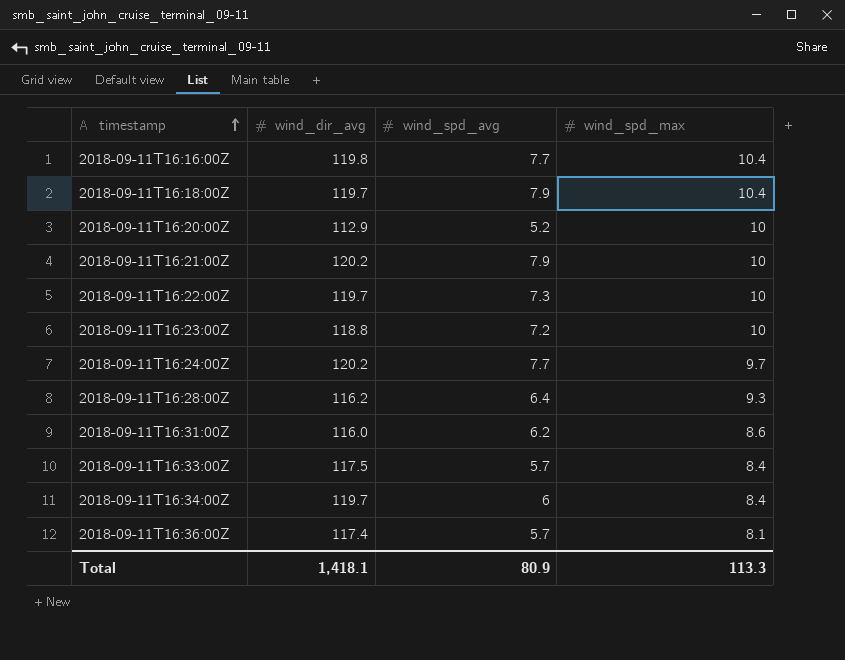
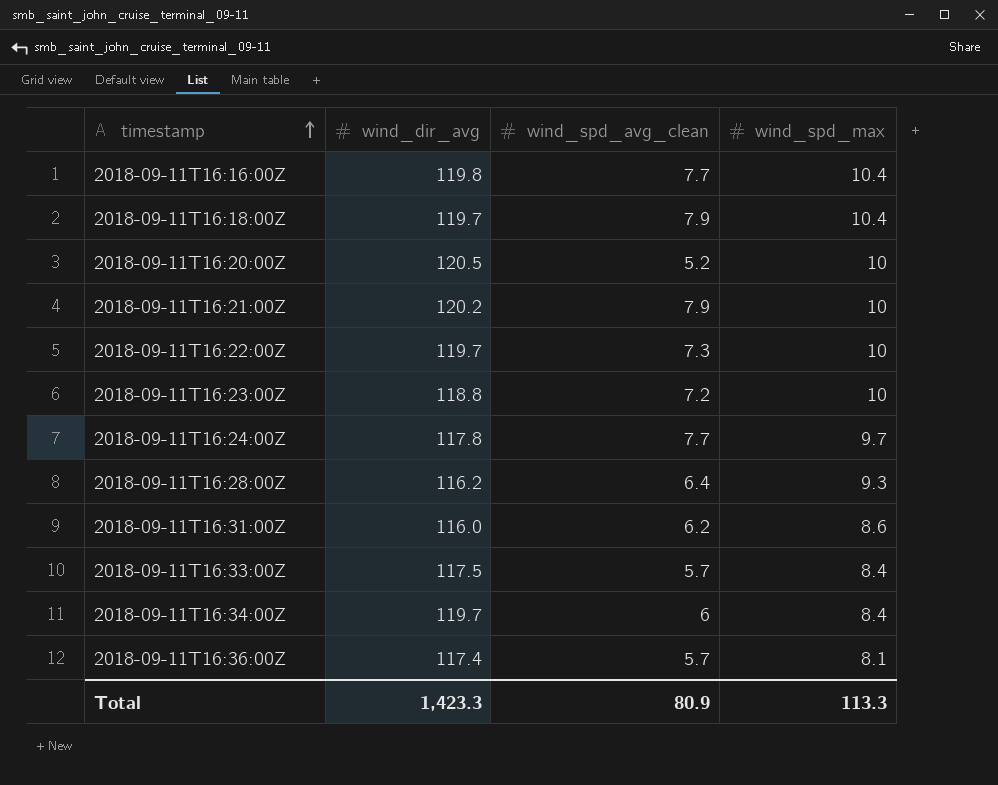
column name: wind_spd_avg -> wind_spd_avg_clean
2018-09-11T16:20:00Z | wind_dir_avg: 112.9 -> 120.5
2018-09-11T16:24:00Z | wind_dir_avg: 120.2 -> 117.8
Total | wind_dir_avg: 1,418.1 -> 1,423.3

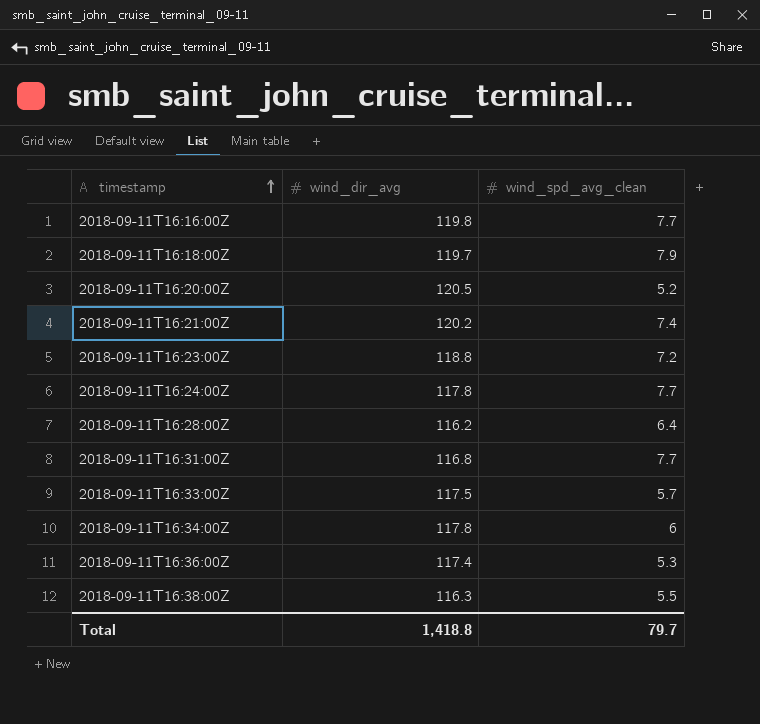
column wind_spd_max | position: 4 -> none
row 2018-09-11T16:22:00Z: 119.7 | 7.3 | 10 -> none
2018-09-11T16:21:00Z | wind_spd_avg_clean: 7.9 -> 7.4
2018-09-11T16:31:00Z | wind_dir_avg: 116.0 -> 116.8
2018-09-11T16:31:00Z | wind_spd_avg_clean: 6.2 -> 7.7
2018-09-11T16:34:00Z | wind_dir_avg: 119.7 -> 117.8
2018-09-11T16:36:00Z | wind_spd_avg_clean: 5.7 -> 5.3
row 2018-09-11T16:38:00Z: none -> 116.3 | 5.5
Total | wind_dir_avg: 1,423.3 -> 1,418.8
Total | wind_spd_avg_clean: 80.9 -> 79.7

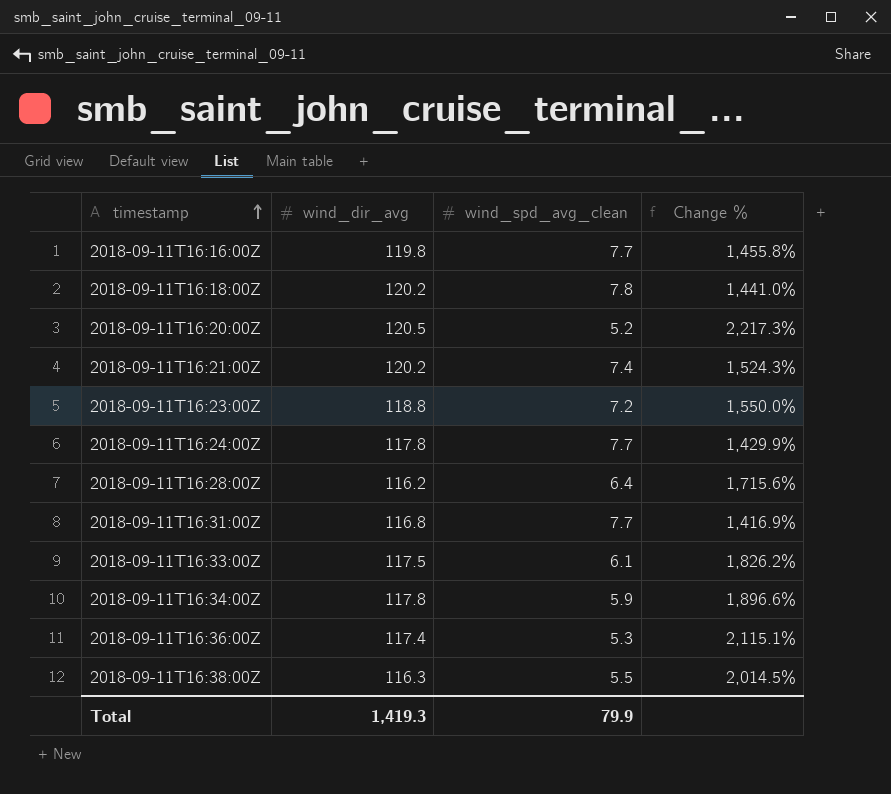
column Change % | formula: none -> ([wind_dir_avg] - [wind_spd_avg_clean]) / [wind_spd_avg_clean]
2018-09-11T16:18:00Z | wind_dir_avg: 119.7 -> 120.2
2018-09-11T16:18:00Z | wind_spd_avg_clean: 7.9 -> 7.8
2018-09-11T16:33:00Z | wind_spd_avg_clean: 5.7 -> 6.1
2018-09-11T16:34:00Z | wind_spd_avg_clean: 6 -> 5.9
Total | wind_dir_avg: 1,418.8 -> 1,419.3
Total | wind_spd_avg_clean: 79.7 -> 79.9

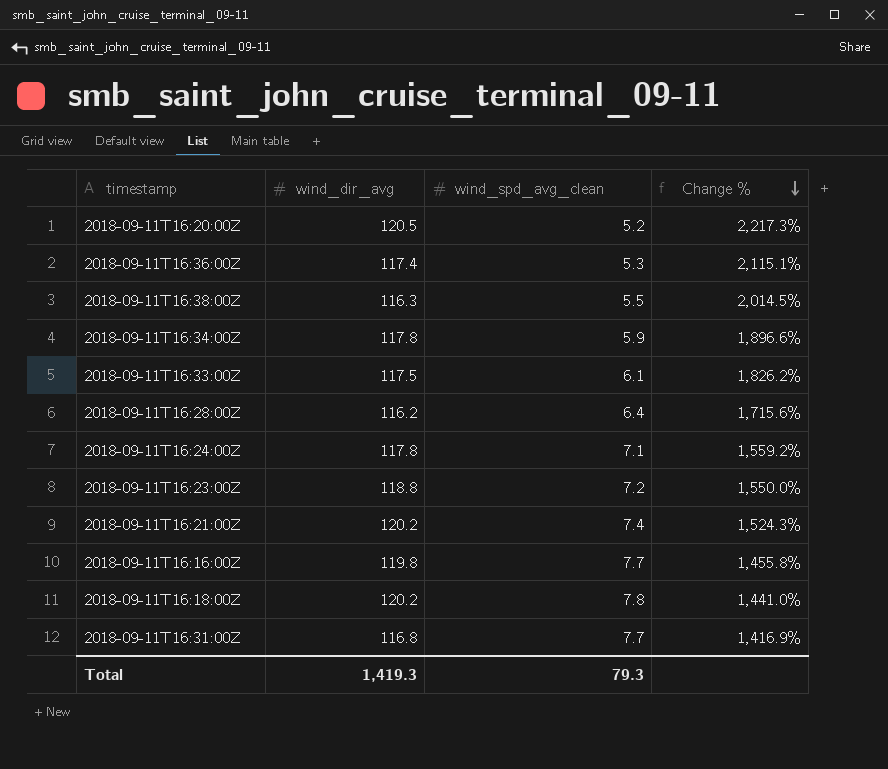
row order: timestamp ascending -> Change % descending
2018-09-11T16:24:00Z | wind_spd_avg_clean: 7.7 -> 7.1
2018-09-11T16:24:00Z | Change %: 1,429.9% -> 1,559.2%
Total | wind_spd_avg_clean: 79.9 -> 79.3

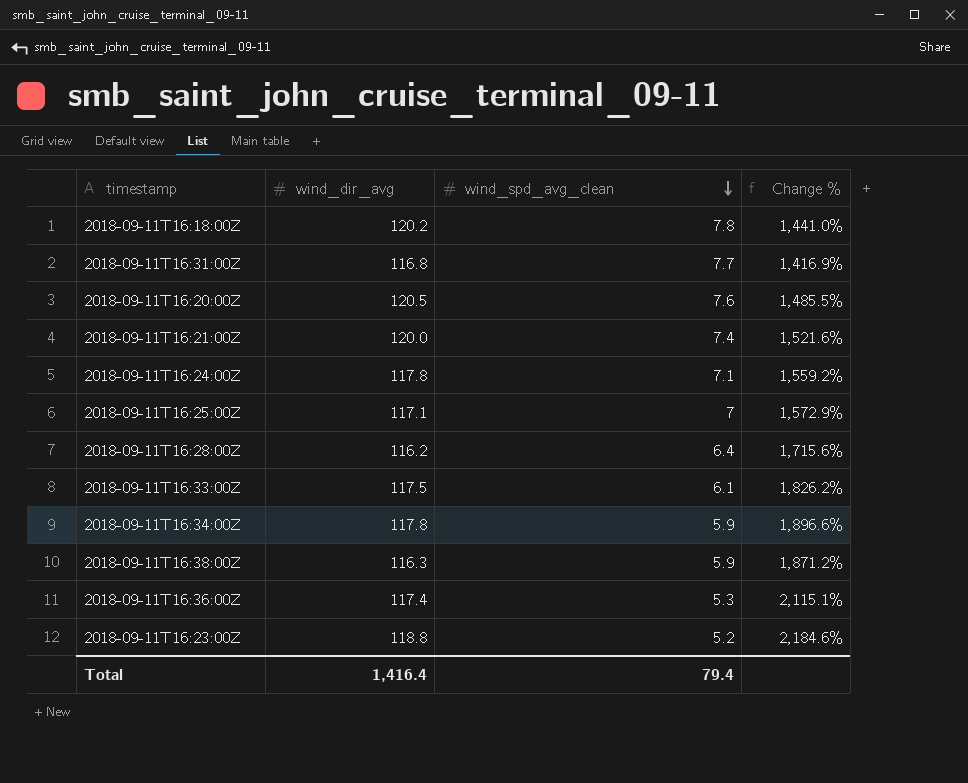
row order: Change % descending -> wind_spd_avg_clean descending
row 2018-09-11T16:16:00Z: 119.8 | 7.7 | 1,455.8% -> none
2018-09-11T16:20:00Z | wind_spd_avg_clean: 5.2 -> 7.6
2018-09-11T16:20:00Z | Change %: 2,217.3% -> 1,485.5%
2018-09-11T16:21:00Z | wind_dir_avg: 120.2 -> 120.0
2018-09-11T16:21:00Z | Change %: 1,524.3% -> 1,521.6%
row 2018-09-11T16:25:00Z: none -> 117.1 | 7 | 1,572.9%
2018-09-11T16:38:00Z | wind_spd_avg_clean: 5.5 -> 5.9
2018-09-11T16:38:00Z | Change %: 2,014.5% -> 1,871.2%
2018-09-11T16:23:00Z | wind_spd_avg_clean: 7.2 -> 5.2
2018-09-11T16:23:00Z | Change %: 1,550.0% -> 2,184.6%
Total | wind_dir_avg: 1,419.3 -> 1,416.4
Total | wind_spd_avg_clean: 79.3 -> 79.4

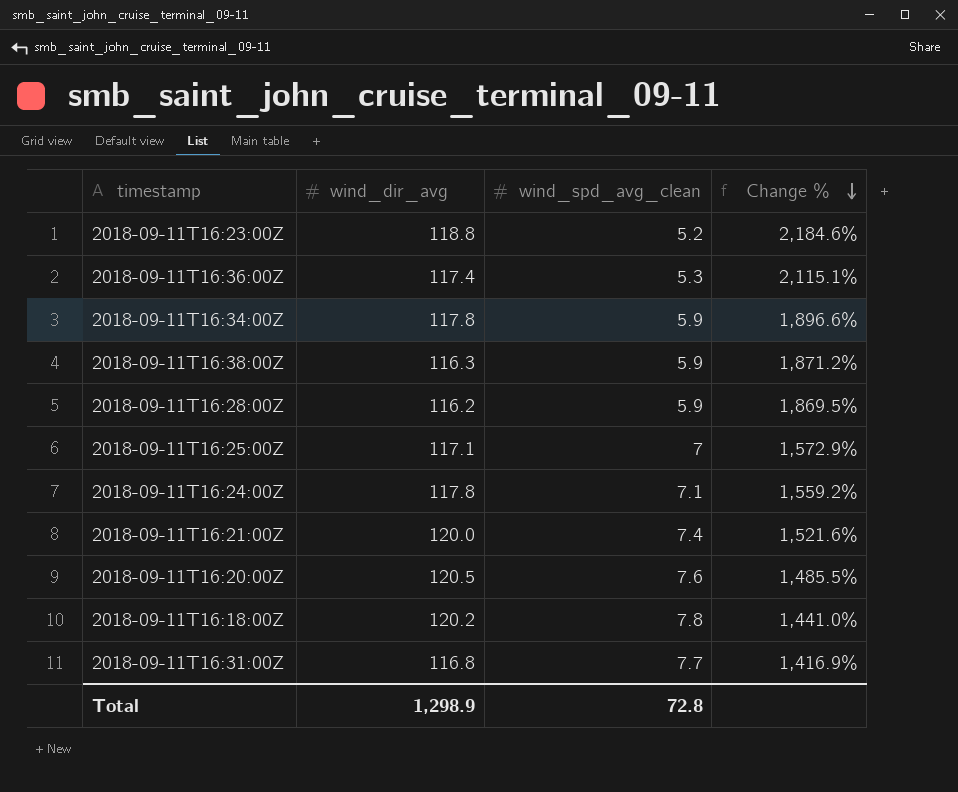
row order: wind_spd_avg_clean descending -> Change % descending
row 2018-09-11T16:33:00Z: 117.5 | 6.1 | 1,826.2% -> none
2018-09-11T16:28:00Z | wind_spd_avg_clean: 6.4 -> 5.9
2018-09-11T16:28:00Z | Change %: 1,715.6% -> 1,869.5%
Total | wind_dir_avg: 1,416.4 -> 1,298.9
Total | wind_spd_avg_clean: 79.4 -> 72.8

